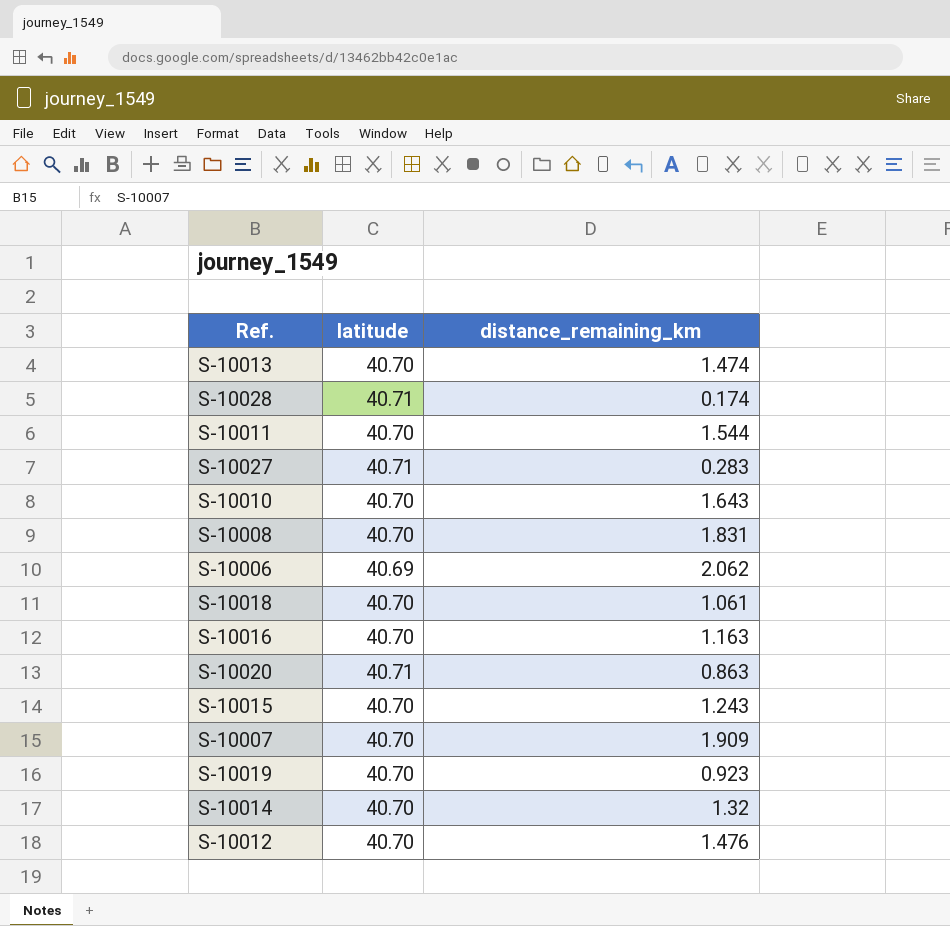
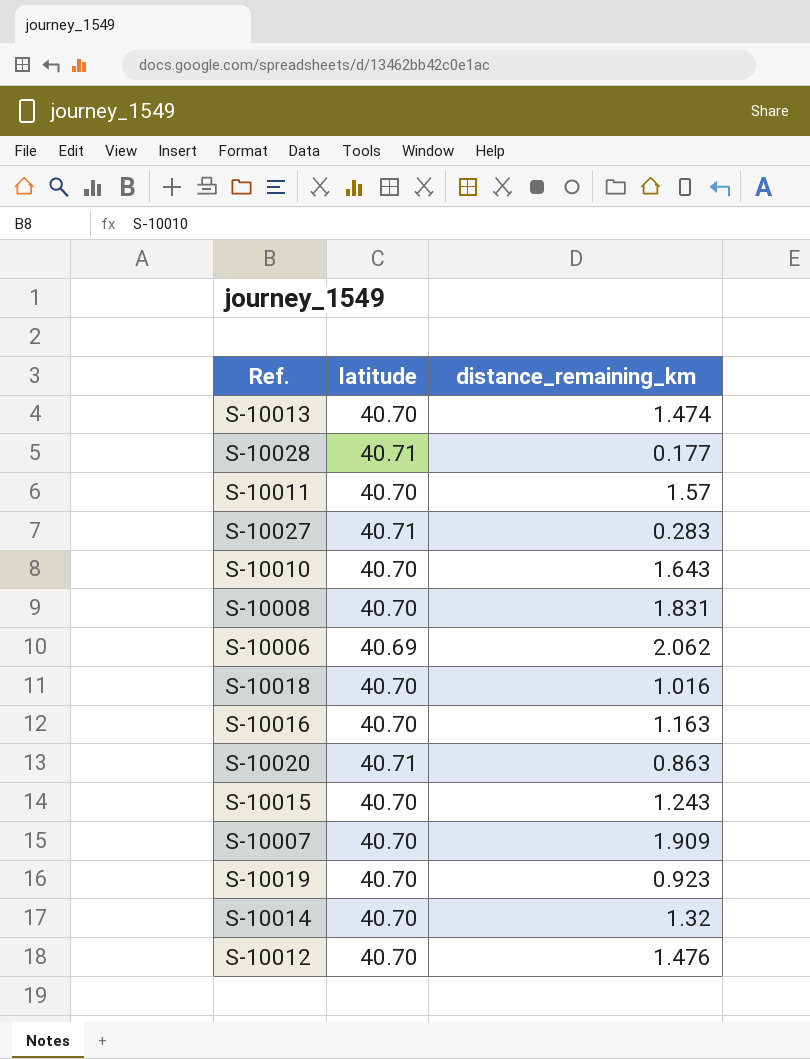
S-10028 | distance_remaining_km: 0.174 -> 0.177
S-10011 | distance_remaining_km: 1.544 -> 1.57
S-10018 | distance_remaining_km: 1.061 -> 1.016

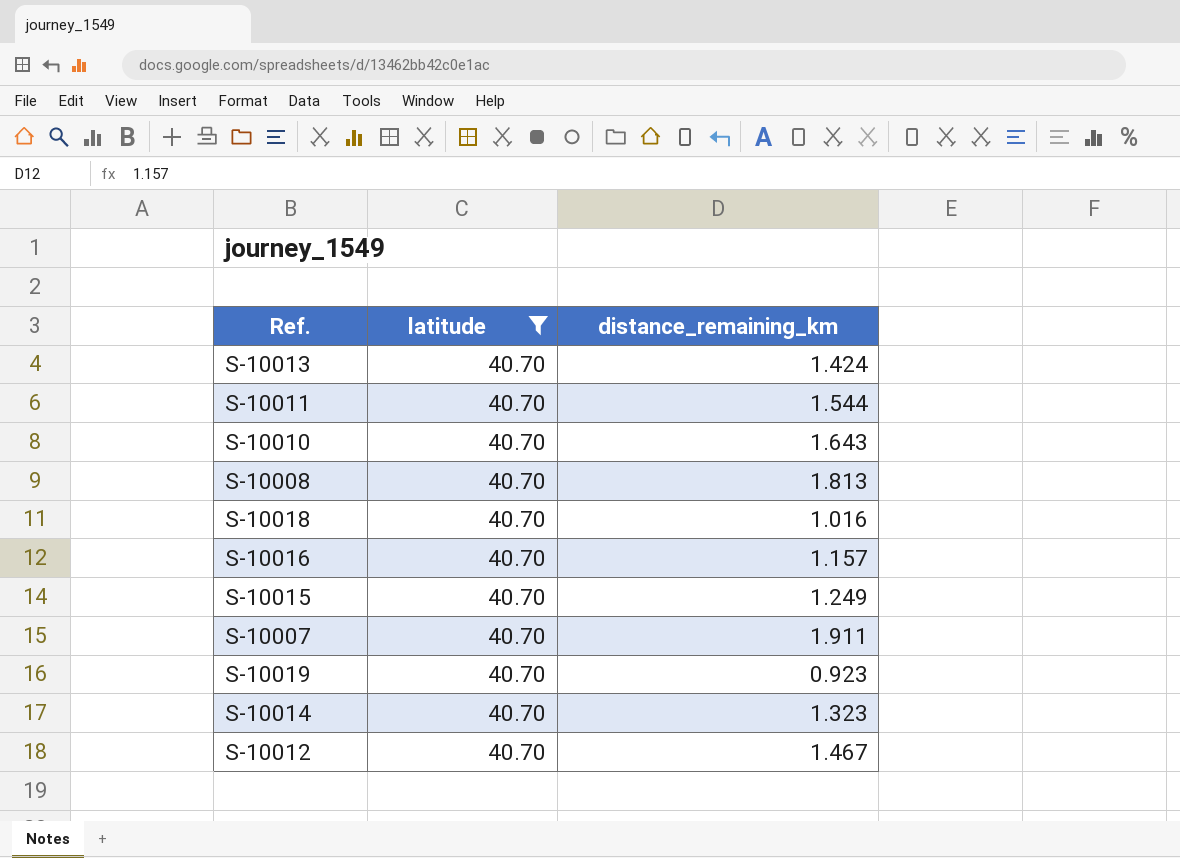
filter: none -> latitude = 40.70
S-10013 | distance_remaining_km: 1.474 -> 1.424
S-10011 | distance_remaining_km: 1.57 -> 1.544
S-10008 | distance_remaining_km: 1.831 -> 1.813
S-10016 | distance_remaining_km: 1.163 -> 1.157
S-10015 | distance_remaining_km: 1.243 -> 1.249
S-10007 | distance_remaining_km: 1.909 -> 1.911
S-10014 | distance_remaining_km: 1.32 -> 1.323
S-10012 | distance_remaining_km: 1.476 -> 1.467

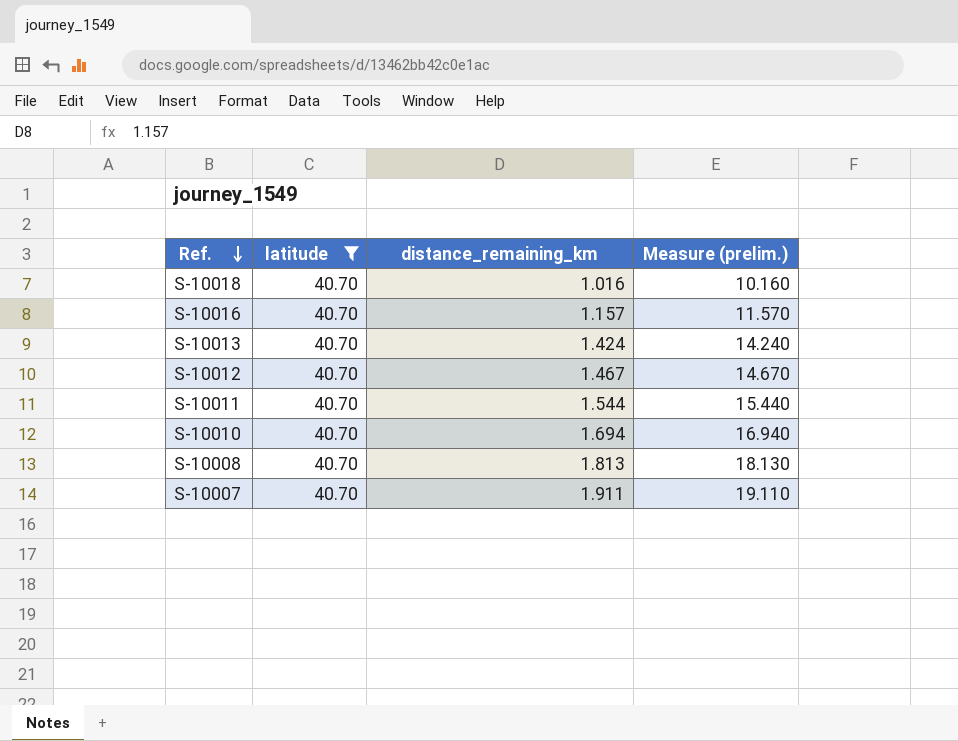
row order: none -> Ref. descending
column Measure (prelim.) | formula: none -> [distance_remaining_km] * 10
row S-10015: 40.70 | 1.249 -> none
row S-10019: 40.70 | 0.923 -> none
row S-10014: 40.70 | 1.323 -> none
S-10010 | distance_remaining_km: 1.643 -> 1.694

